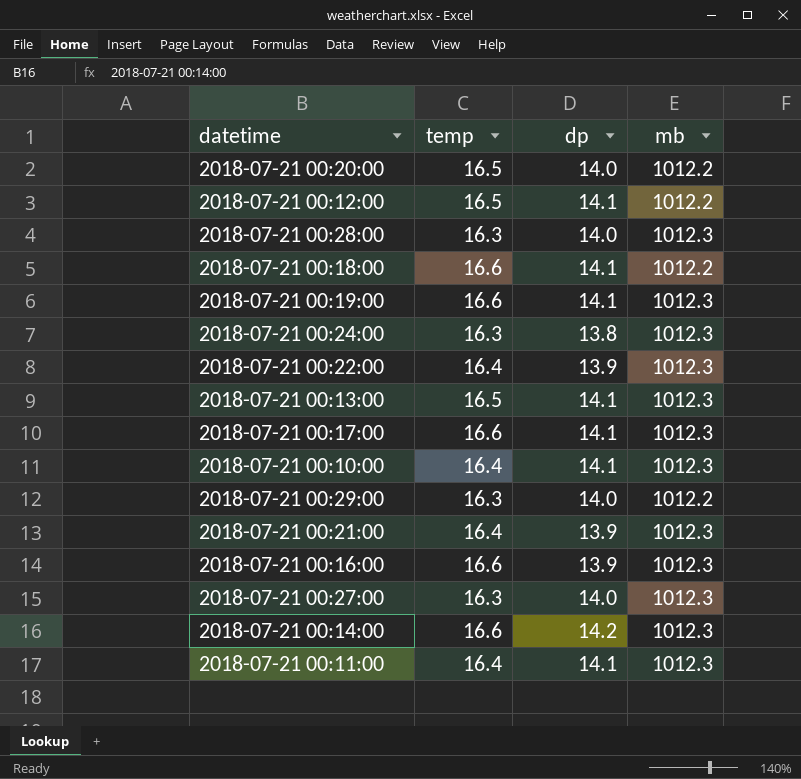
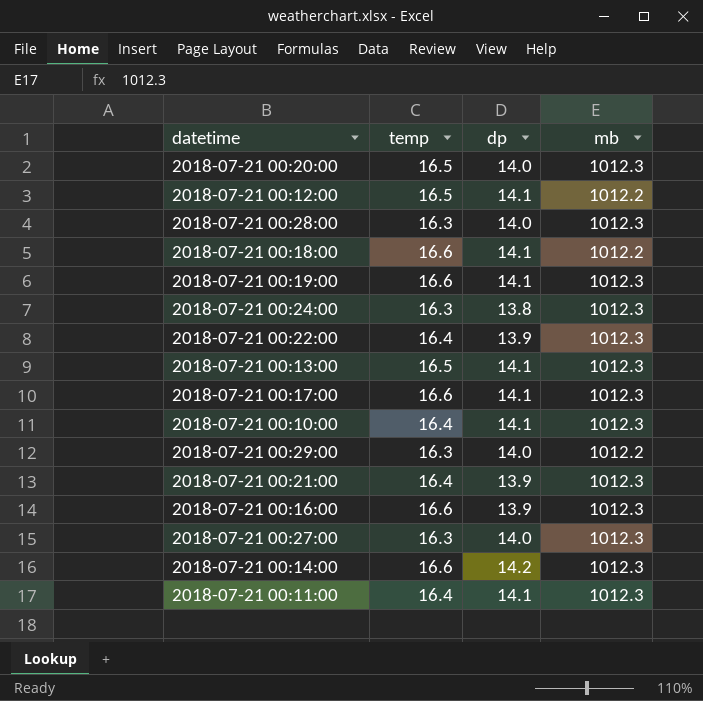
2018-07-21 00:20:00 | mb: 1012.2 -> 1012.3

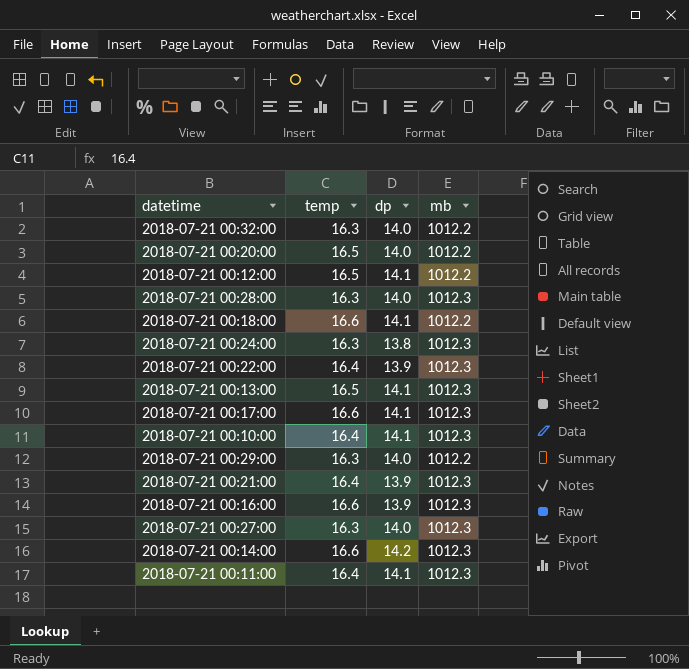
row 2018-07-21 00:19:00: 16.6 | 14.1 | 1012.3 -> none
row 2018-07-21 00:32:00: none -> 16.3 | 14.0 | 1012.2
2018-07-21 00:20:00 | mb: 1012.3 -> 1012.2

